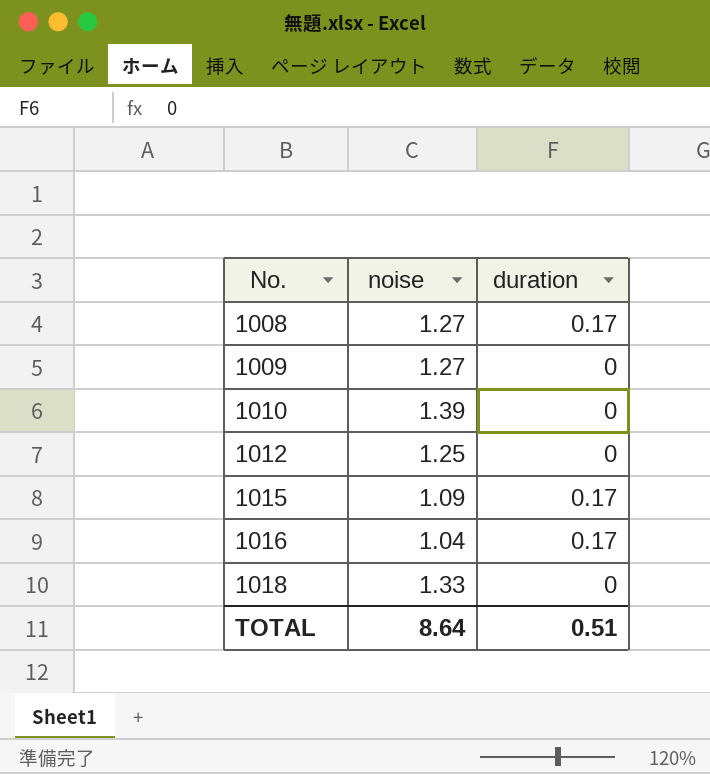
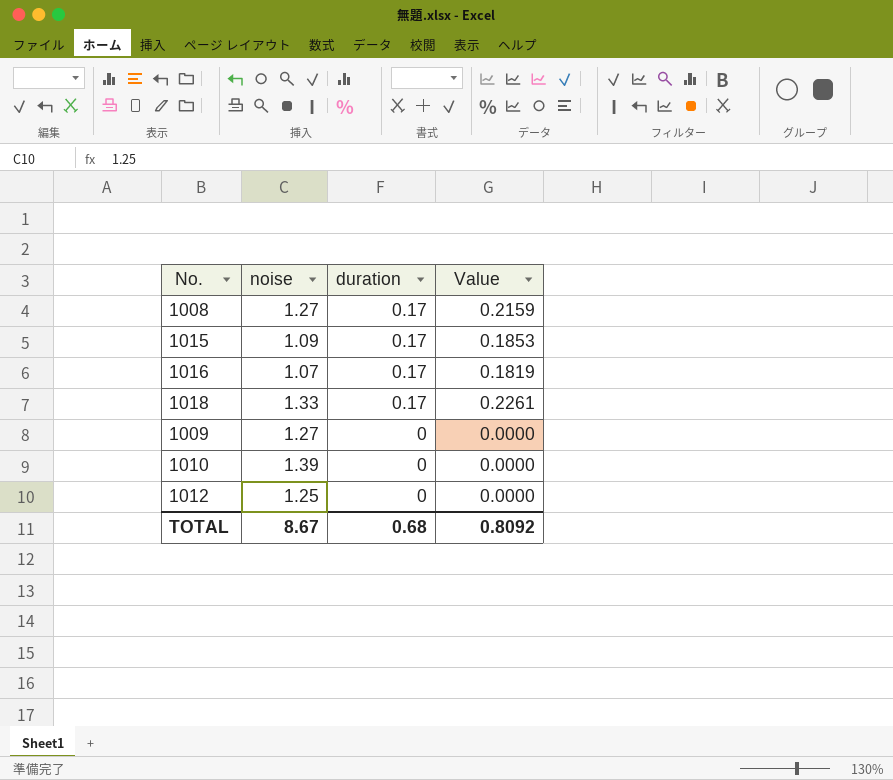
row order: No. ascending -> duration descending
column Value | formula: none -> [noise] * [duration]
1016 | noise: 1.04 -> 1.07
1018 | duration: 0 -> 0.17
TOTAL | noise: 8.64 -> 8.67
TOTAL | duration: 0.51 -> 0.68

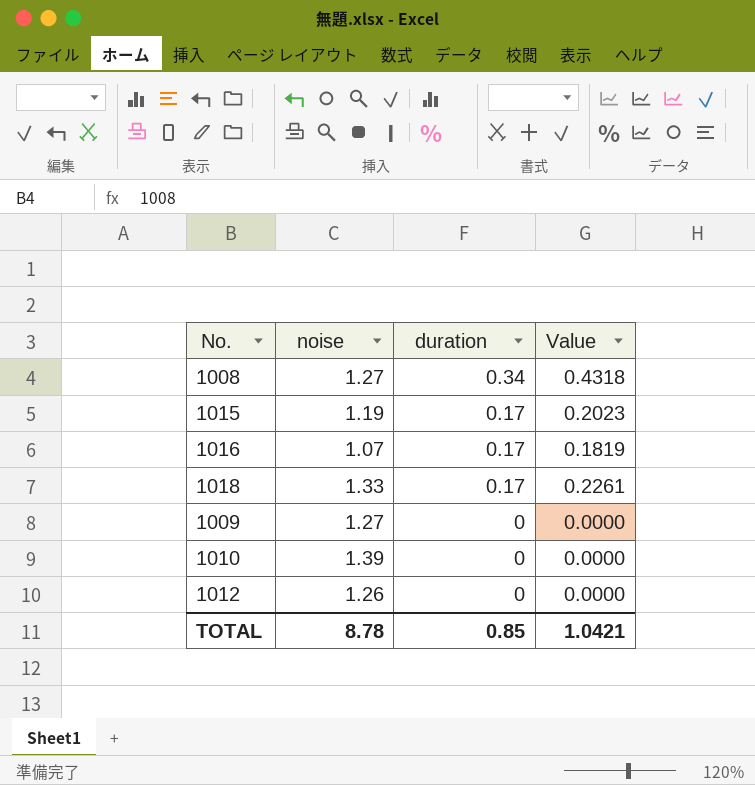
1008 | duration: 0.17 -> 0.34
1008 | Value: 0.2159 -> 0.4318
1015 | noise: 1.09 -> 1.19
1015 | Value: 0.1853 -> 0.2023
1012 | noise: 1.25 -> 1.26
TOTAL | noise: 8.67 -> 8.78
TOTAL | duration: 0.68 -> 0.85
TOTAL | Value: 0.8092 -> 1.0421

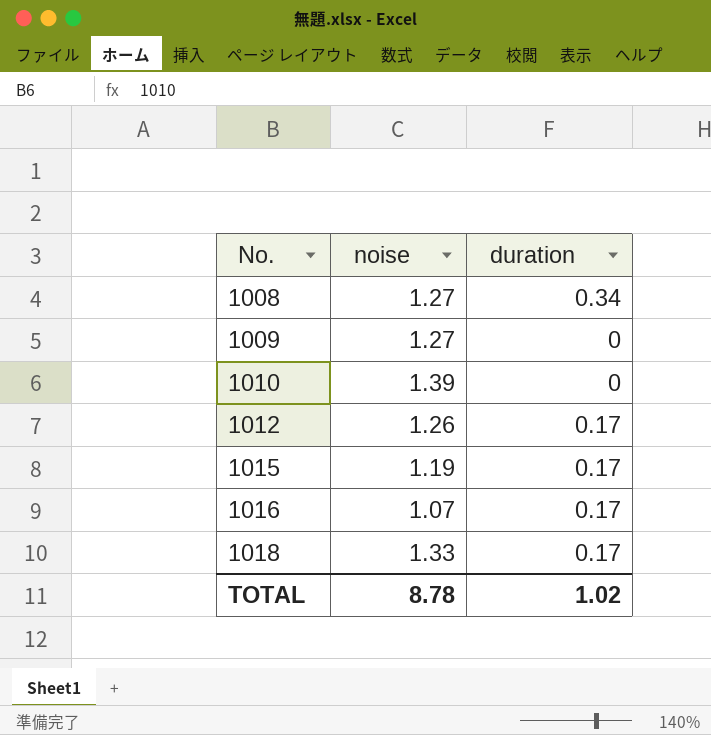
row order: duration descending -> No. ascending
column Value | formula: [noise] * [duration] -> none
1012 | duration: 0 -> 0.17
TOTAL | duration: 0.85 -> 1.02

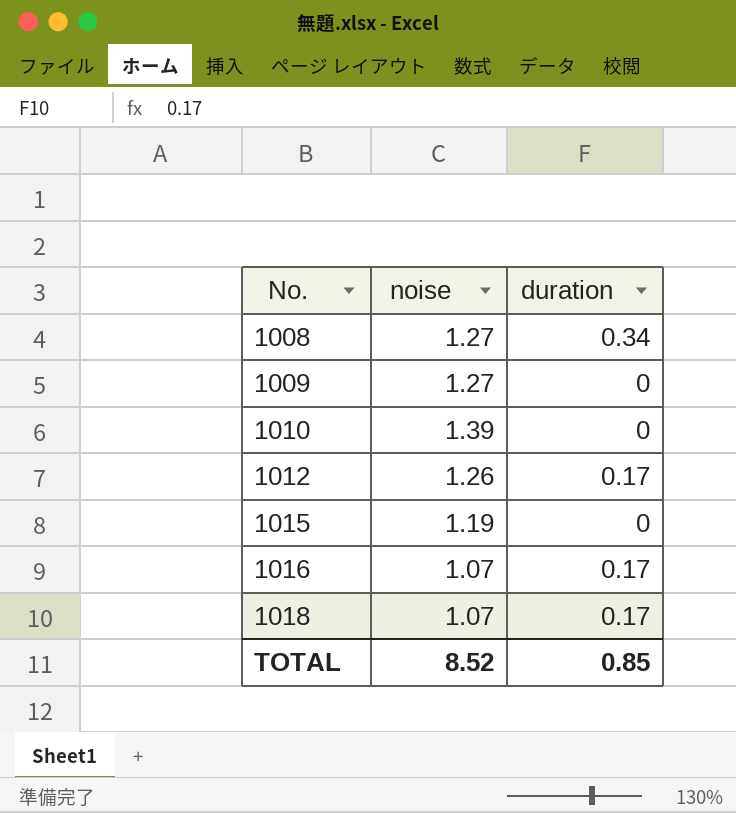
1015 | duration: 0.17 -> 0
1018 | noise: 1.33 -> 1.07
TOTAL | noise: 8.78 -> 8.52
TOTAL | duration: 1.02 -> 0.85

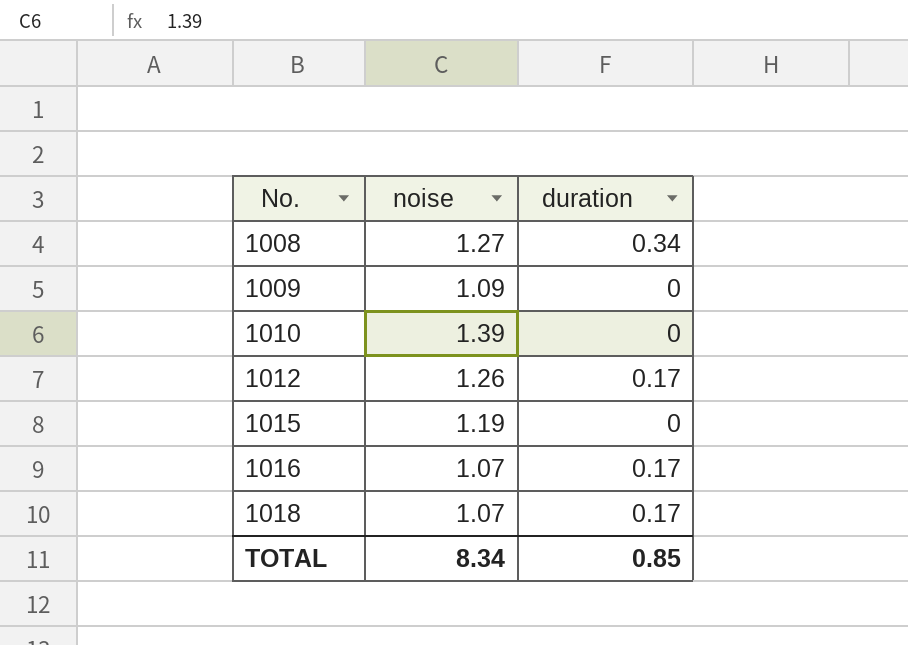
1009 | noise: 1.27 -> 1.09
TOTAL | noise: 8.52 -> 8.34

